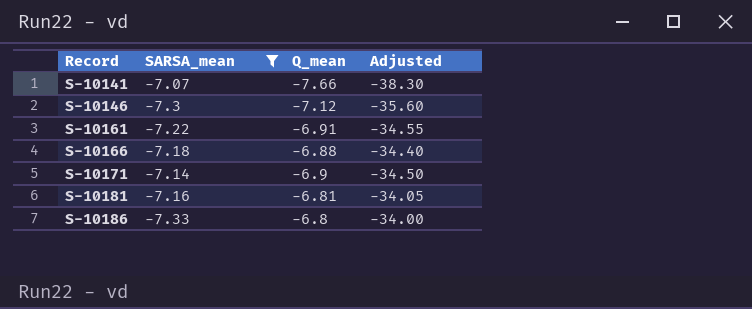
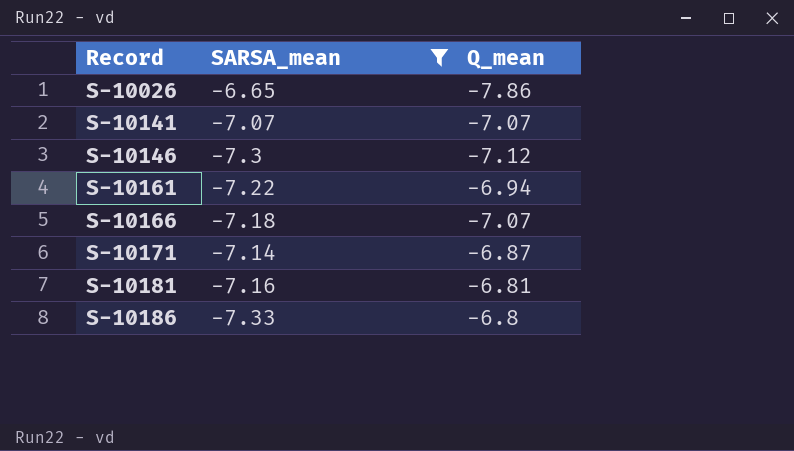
column Adjusted | formula: [Q_mean] * 5 -> none
row S-10026: none -> -6.65 | -7.86
S-10141 | Q_mean: -7.66 -> -7.07
S-10161 | Q_mean: -6.91 -> -6.94
S-10166 | Q_mean: -6.88 -> -7.07
S-10171 | Q_mean: -6.9 -> -6.87

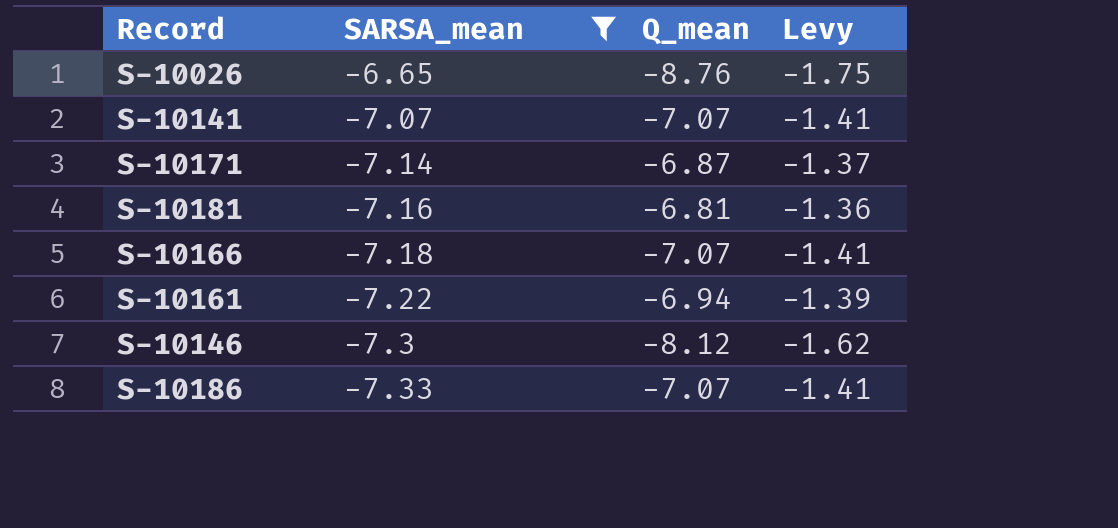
row order: Record ascending -> SARSA_mean descending
column Levy | formula: none -> [Q_mean] * 0.2
S-10026 | Q_mean: -7.86 -> -8.76
S-10146 | Q_mean: -7.12 -> -8.12
S-10186 | Q_mean: -6.8 -> -7.07

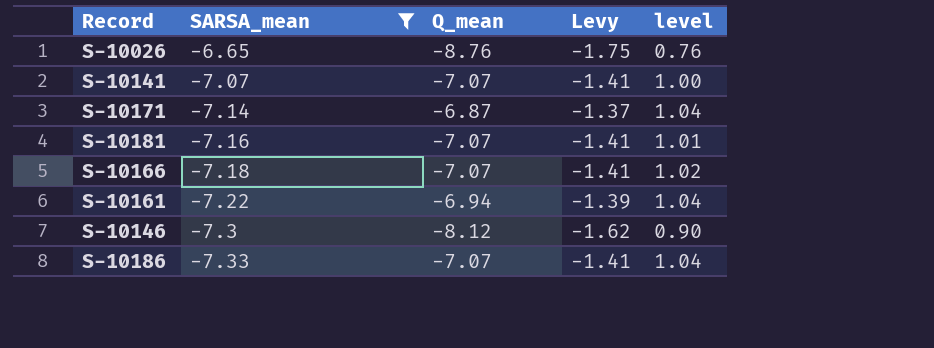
column level | formula: none -> [SARSA_mean] / [Q_mean]
S-10181 | Q_mean: -6.81 -> -7.07
S-10181 | Levy: -1.36 -> -1.41

